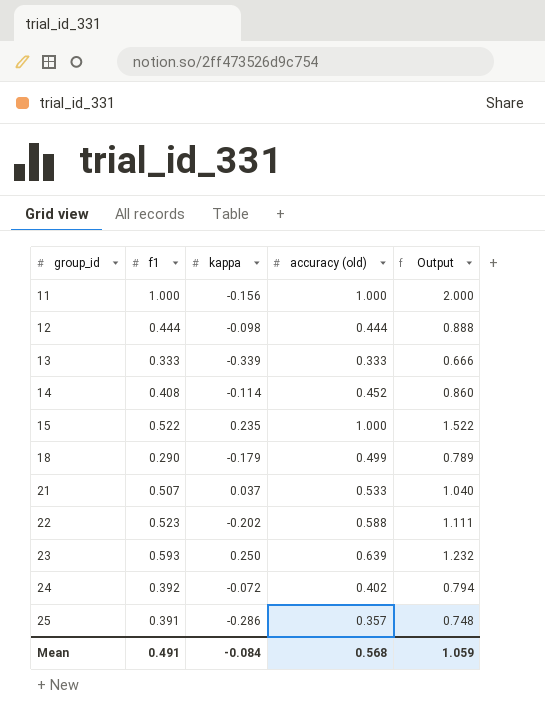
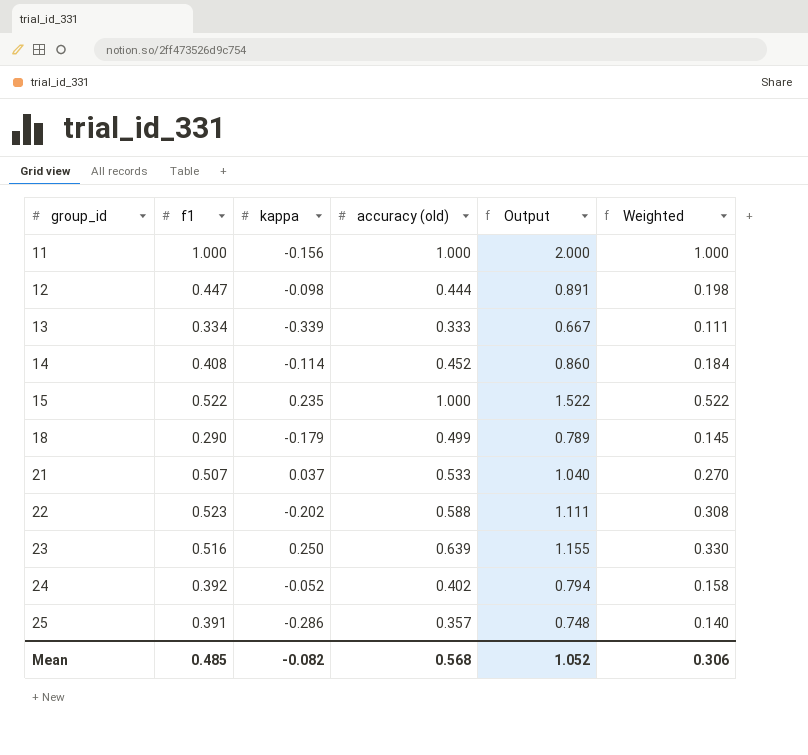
column Weighted | formula: none -> [f1] * [accuracy (old)]
12 | f1: 0.444 -> 0.447
12 | Output: 0.888 -> 0.891
13 | f1: 0.333 -> 0.334
13 | Output: 0.666 -> 0.667
23 | f1: 0.593 -> 0.516
23 | Output: 1.232 -> 1.155
24 | kappa: -0.072 -> -0.052
Mean | f1: 0.491 -> 0.485
Mean | kappa: -0.084 -> -0.082
Mean | Output: 1.059 -> 1.052

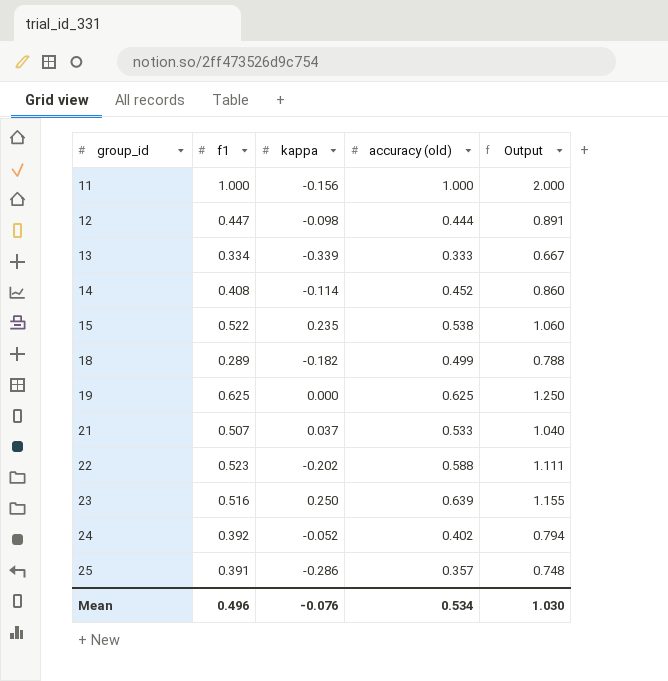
column Weighted | formula: [f1] * [accuracy (old)] -> none
15 | accuracy (old): 1.000 -> 0.538
15 | Output: 1.522 -> 1.060
18 | f1: 0.290 -> 0.289
18 | kappa: -0.179 -> -0.182
18 | Output: 0.789 -> 0.788
row 19: none -> 0.625 | 0.000 | 0.625 | 1.250
Mean | f1: 0.485 -> 0.496
Mean | kappa: -0.082 -> -0.076
Mean | accuracy (old): 0.568 -> 0.534
Mean | Output: 1.052 -> 1.030

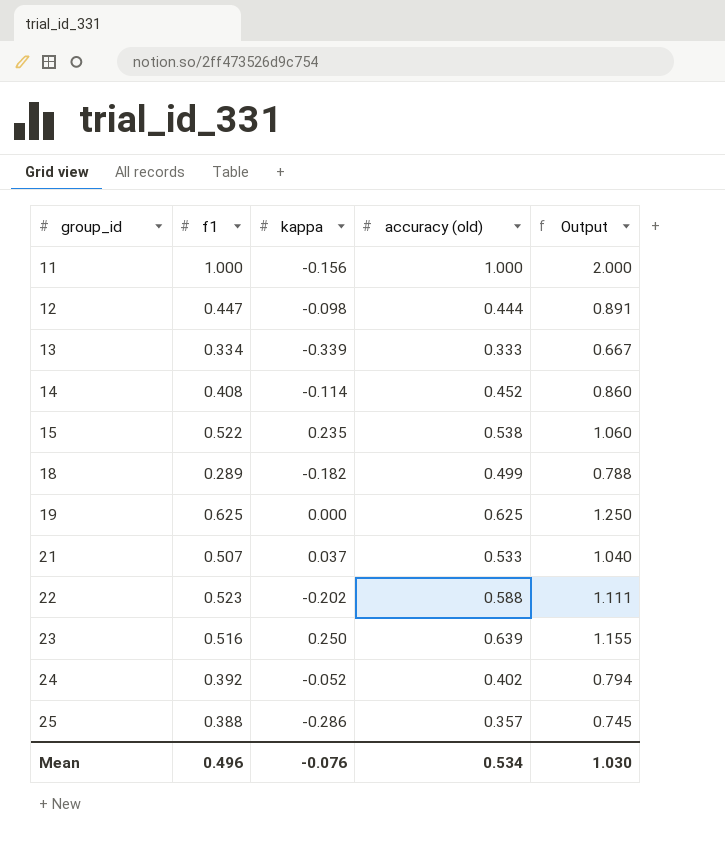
25 | f1: 0.391 -> 0.388
25 | Output: 0.748 -> 0.745

